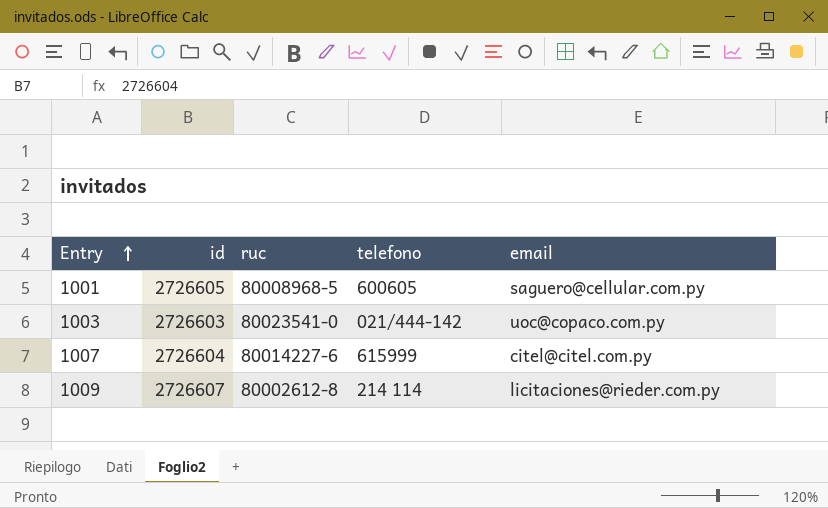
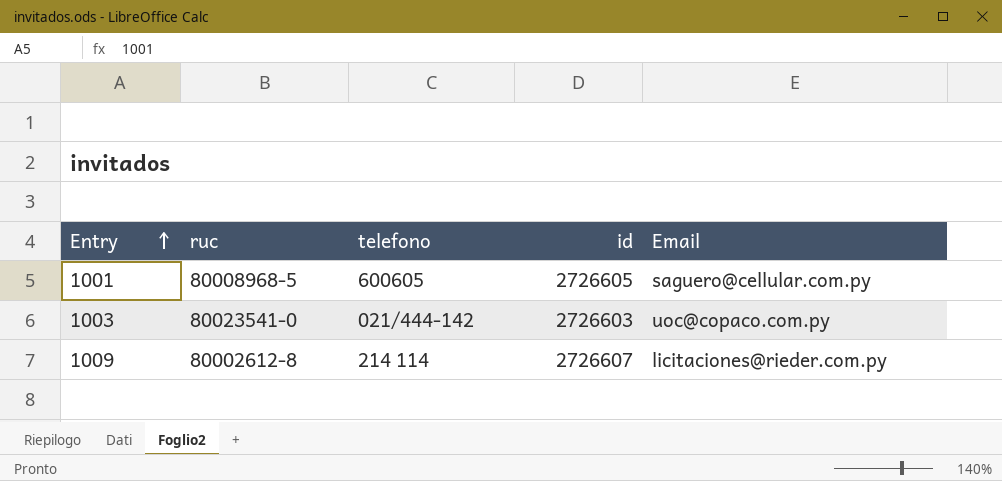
column id | position: 2 -> 4
column name: email -> Email
row 1007: 2726604 | 80014227-6 | 615999 | citel@citel.com.py -> none

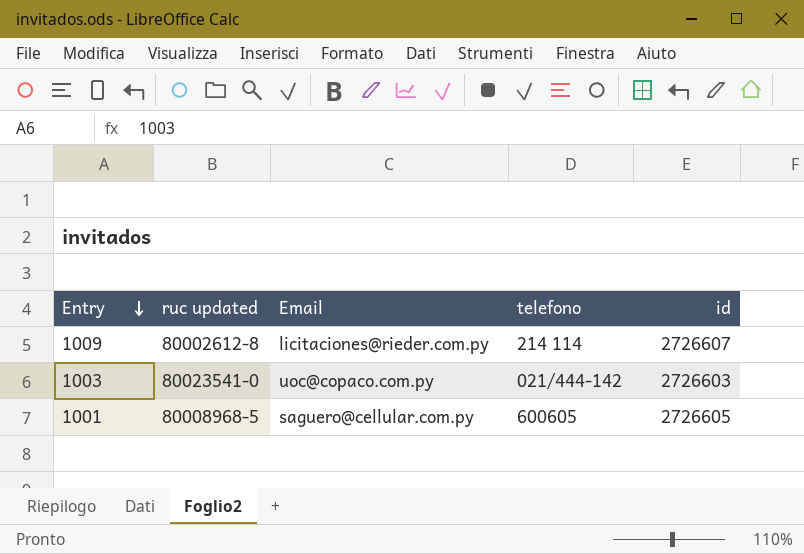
row order: Entry ascending -> Entry descending
column name: ruc -> ruc updated
column Email | position: 5 -> 3

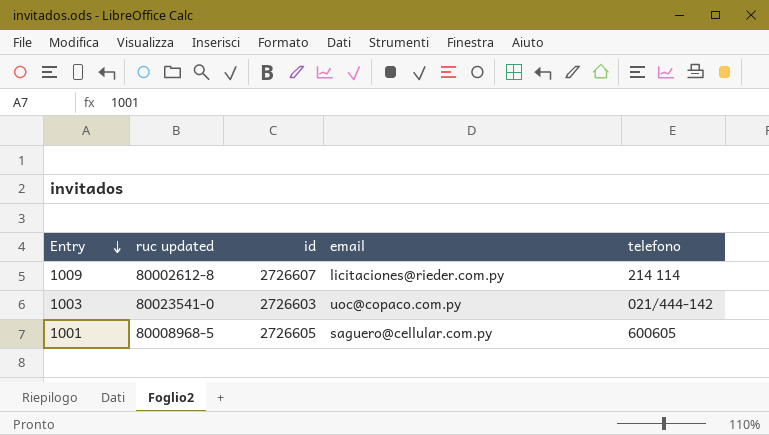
column id | position: 5 -> 3
column name: Email -> email

